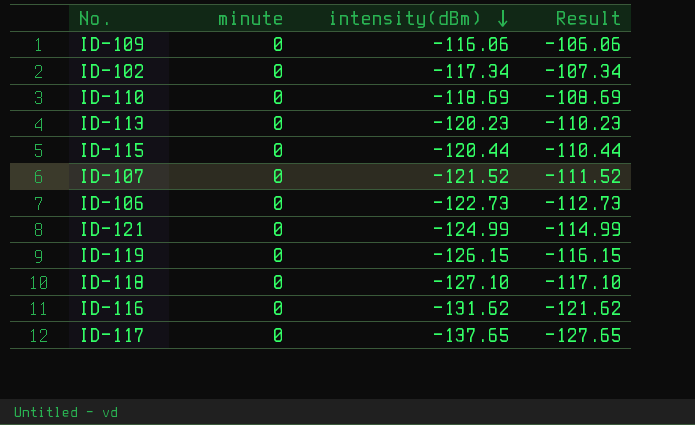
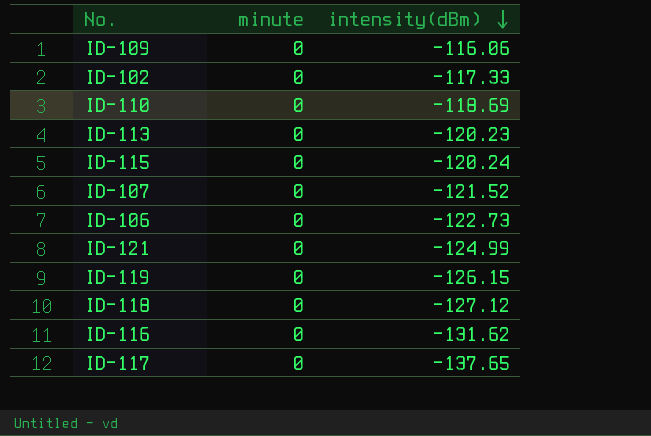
column Result | formula: [intensity(dBm)] + 10 -> none
ID-102 | intensity(dBm): -117.34 -> -117.33
ID-115 | intensity(dBm): -120.44 -> -120.24
ID-118 | intensity(dBm): -127.10 -> -127.12

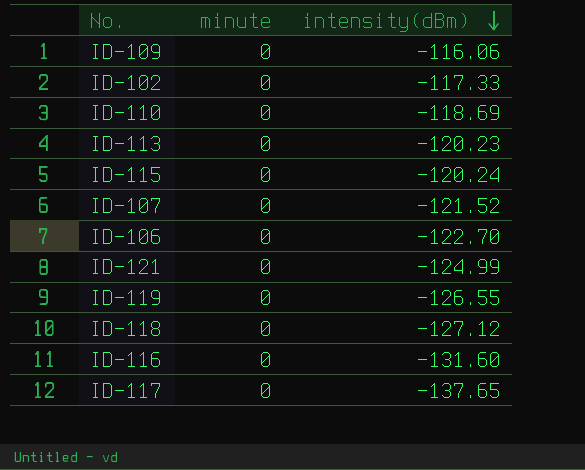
ID-106 | intensity(dBm): -122.73 -> -122.70
ID-119 | intensity(dBm): -126.15 -> -126.55
ID-116 | intensity(dBm): -131.62 -> -131.60

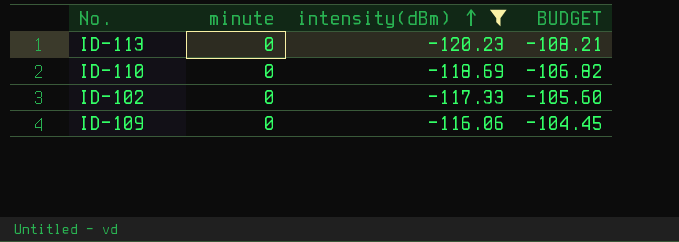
filter: none -> intensity(dBm) >= -120.23
row order: intensity(dBm) descending -> intensity(dBm) ascending
column BUDGET | formula: none -> [intensity(dBm)] * 0.9

